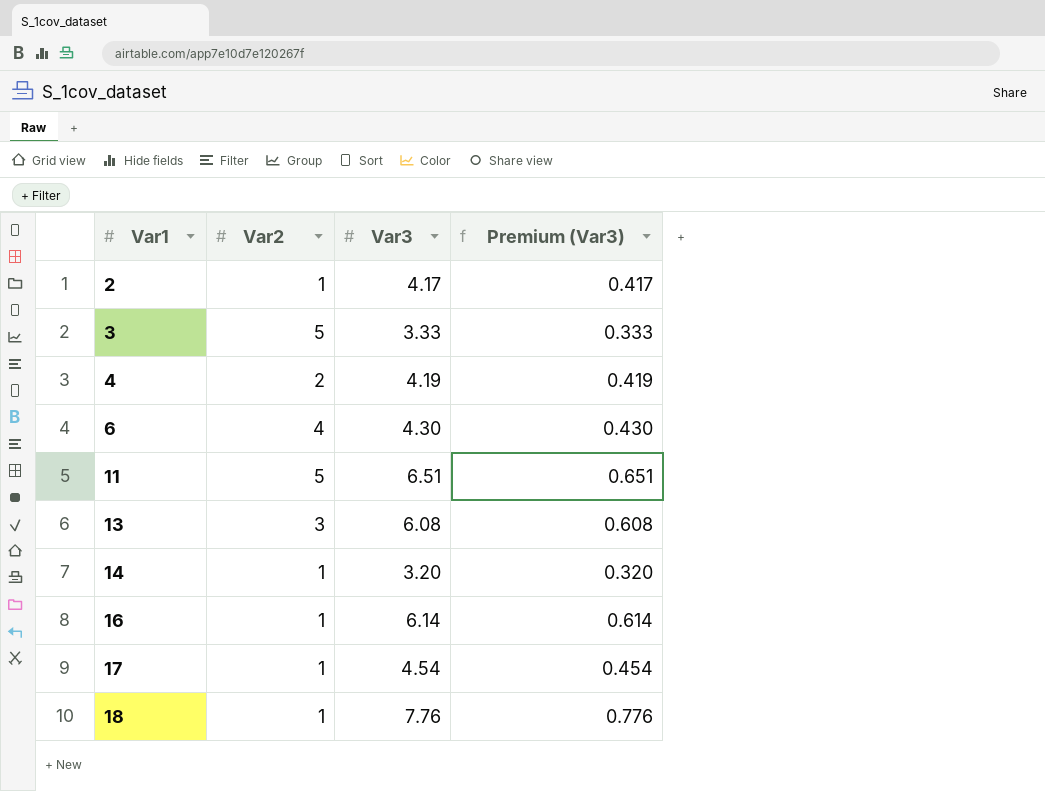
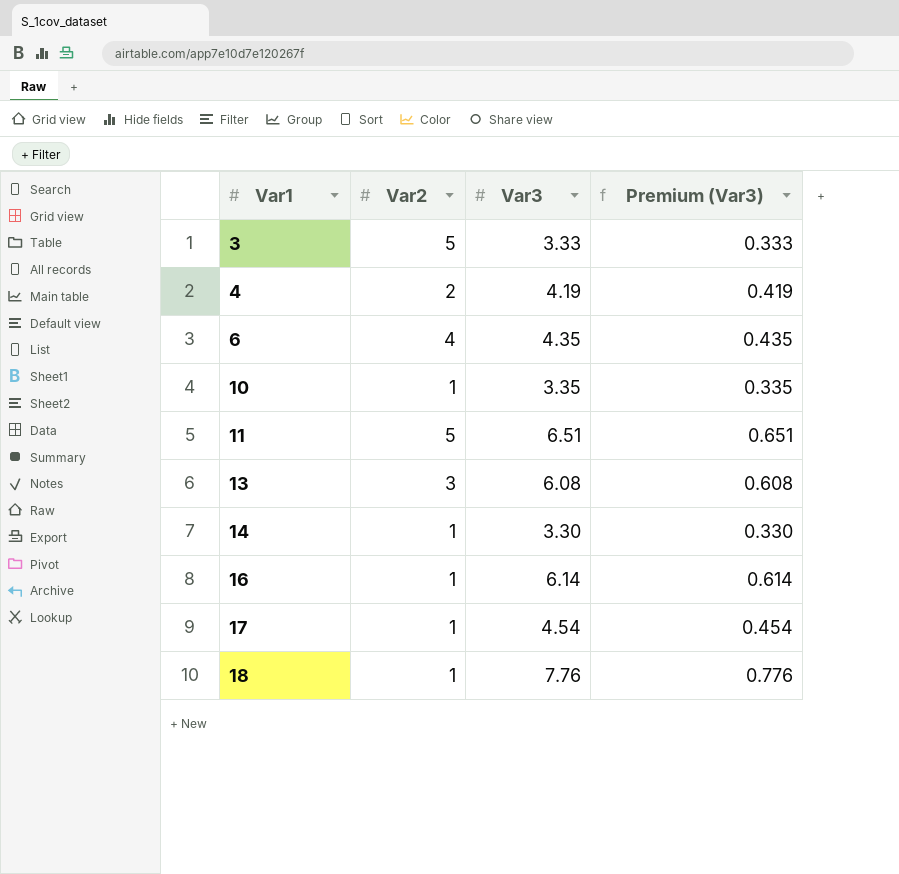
row 2: 1 | 4.17 | 0.417 -> none
6 | Var3: 4.30 -> 4.35
6 | Premium (Var3): 0.430 -> 0.435
row 10: none -> 1 | 3.35 | 0.335
14 | Var3: 3.20 -> 3.30
14 | Premium (Var3): 0.320 -> 0.330

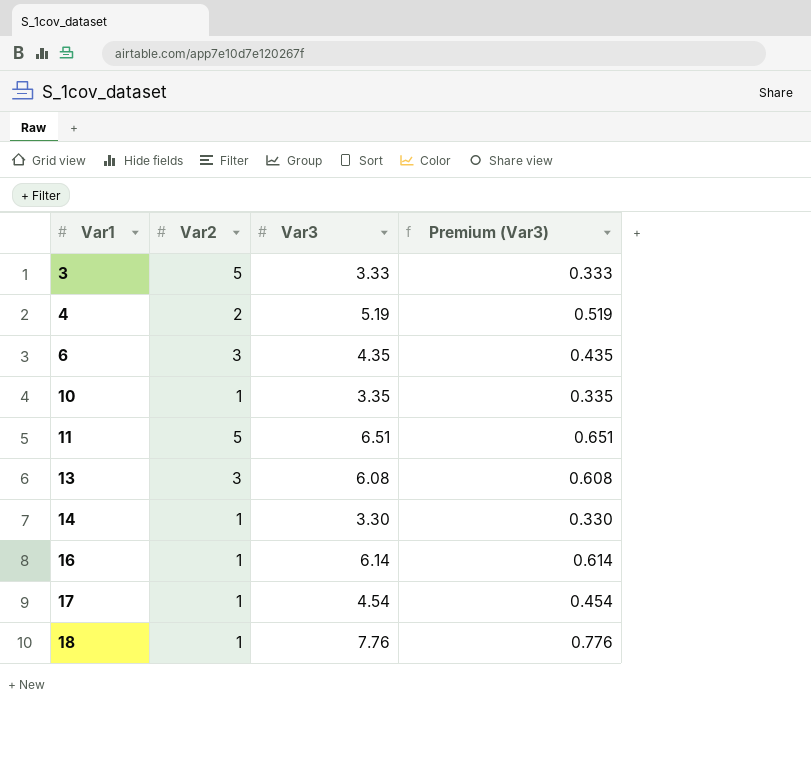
4 | Var3: 4.19 -> 5.19
4 | Premium (Var3): 0.419 -> 0.519
6 | Var2: 4 -> 3

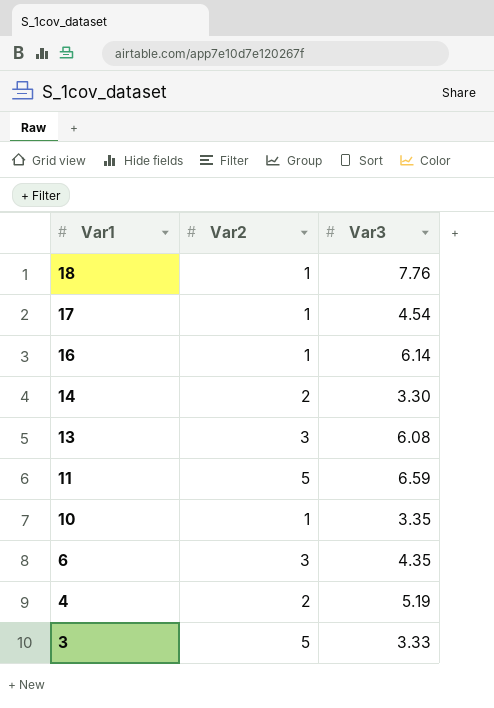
row order: Var1 ascending -> Var1 descending
column Premium (Var3) | formula: [Var3] * 0.1 -> none
14 | Var2: 1 -> 2
11 | Var3: 6.51 -> 6.59

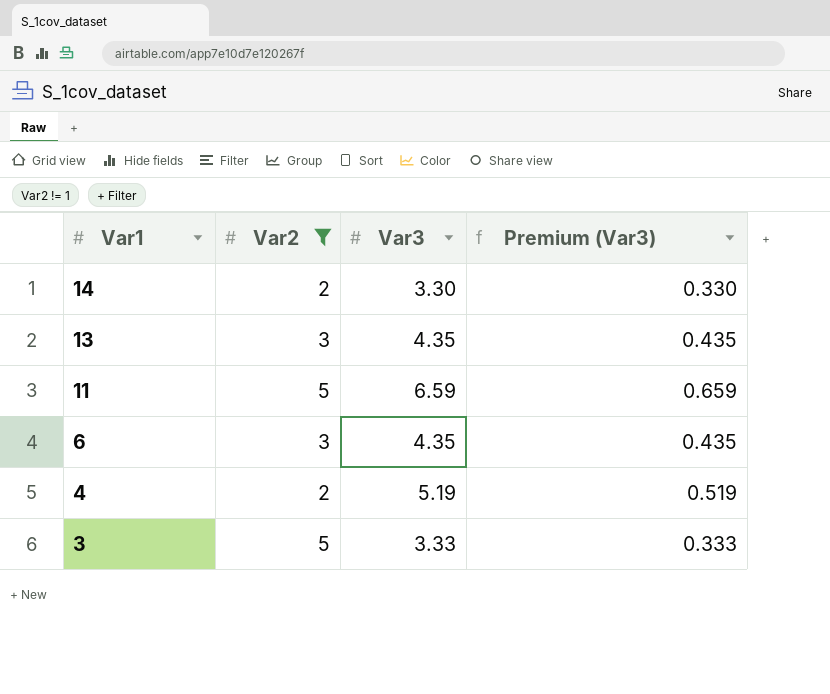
filter: none -> Var2 != 1
column Premium (Var3) | formula: none -> [Var3] * 0.1
13 | Var3: 6.08 -> 4.35

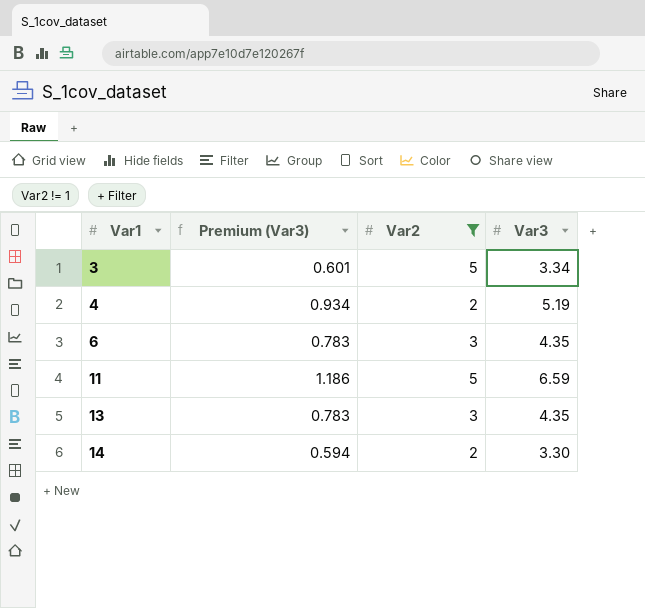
row order: Var1 descending -> Var1 ascending
column Premium (Var3) | formula: [Var3] * 0.1 -> [Var3] * 0.18
column Premium (Var3) | position: 4 -> 2
3 | Var3: 3.33 -> 3.34

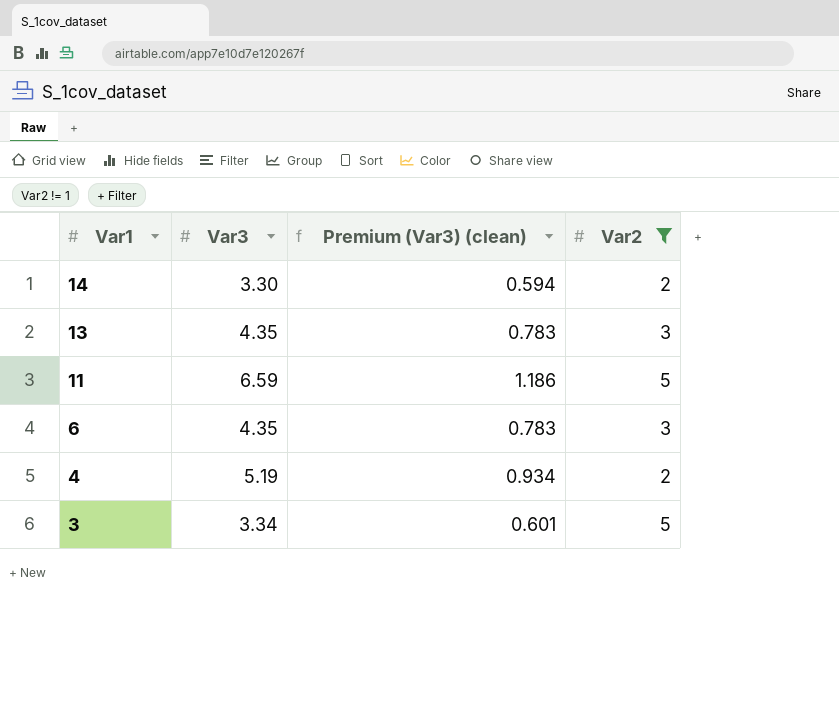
row order: Var1 ascending -> Var1 descending
column Var3 | position: 4 -> 2
column name: Premium (Var3) -> Premium (Var3) (clean)

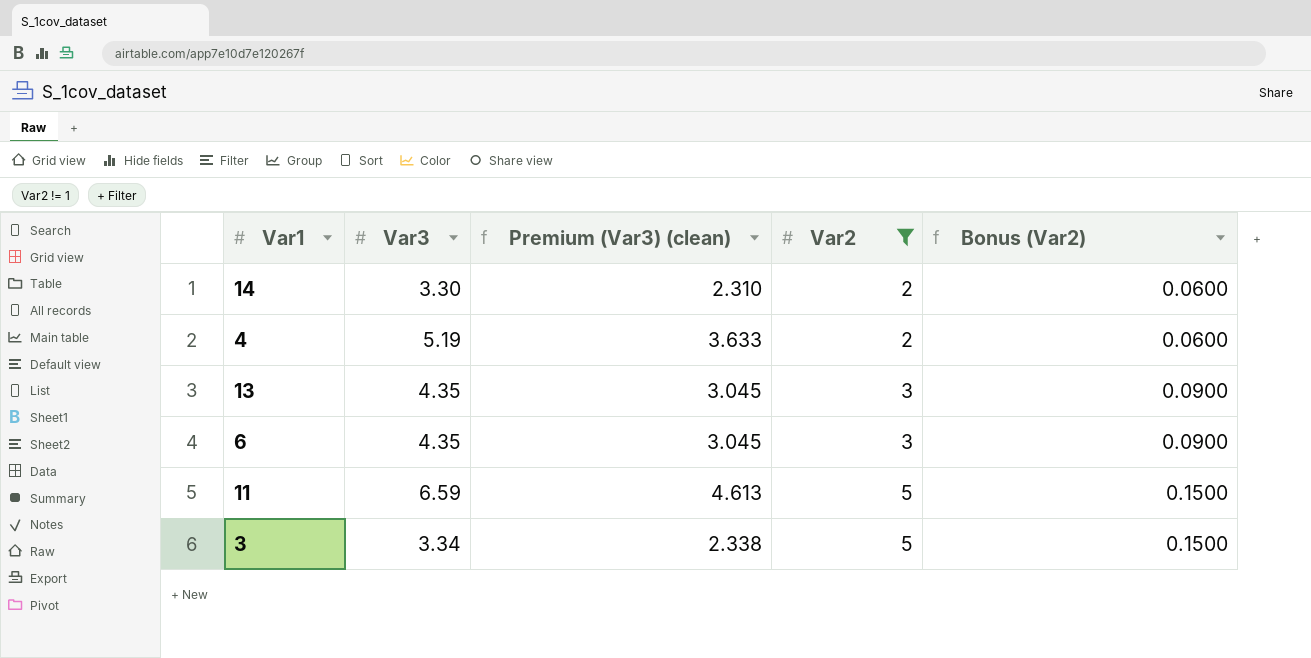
row order: Var1 descending -> Var2 ascending
column Premium (Var3) (clean) | formula: [Var3] * 0.18 -> [Var3] * 0.7
column Bonus (Var2) | formula: none -> [Var2] * 0.03

